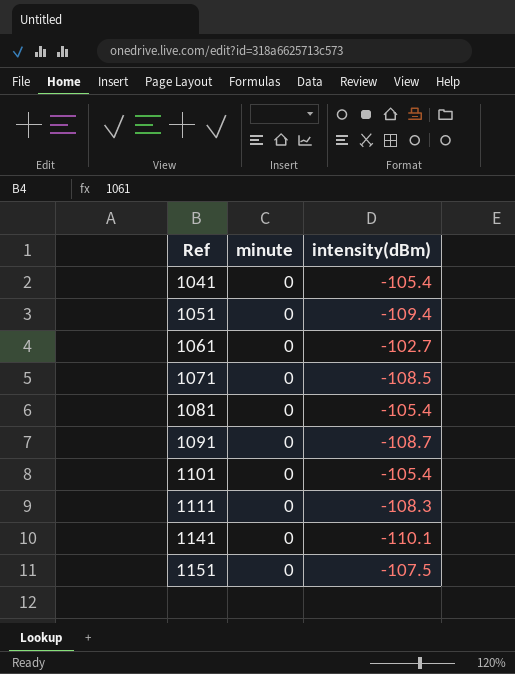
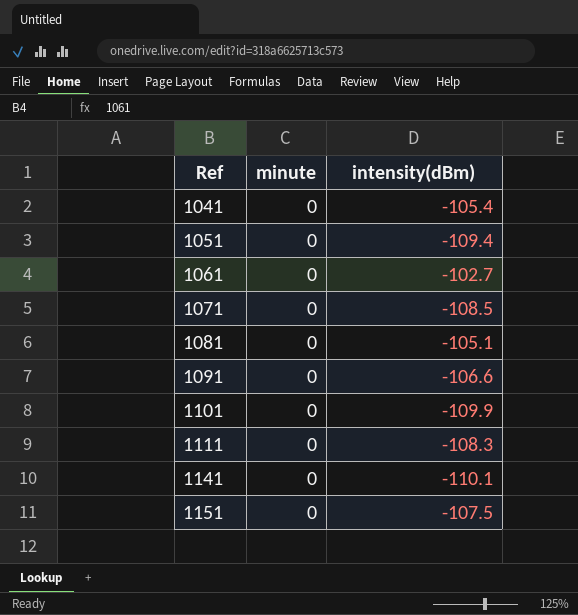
1081 | intensity(dBm): -105.4 -> -105.1
1091 | intensity(dBm): -108.7 -> -106.6
1101 | intensity(dBm): -105.4 -> -109.9

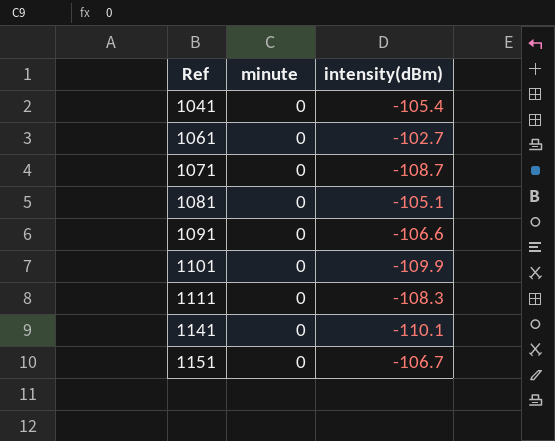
row 1051: 0 | -109.4 -> none
1071 | intensity(dBm): -108.5 -> -108.7
1151 | intensity(dBm): -107.5 -> -106.7

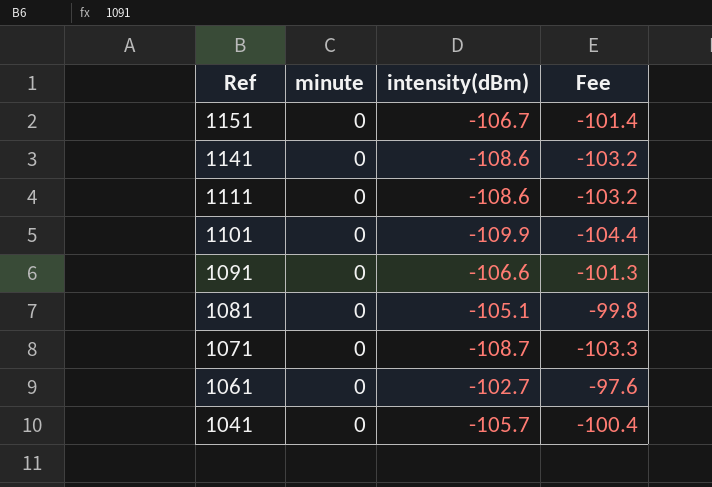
row order: Ref ascending -> Ref descending
column Fee | formula: none -> [intensity(dBm)] * 0.95
1141 | intensity(dBm): -110.1 -> -108.6
1111 | intensity(dBm): -108.3 -> -108.6
1041 | intensity(dBm): -105.4 -> -105.7

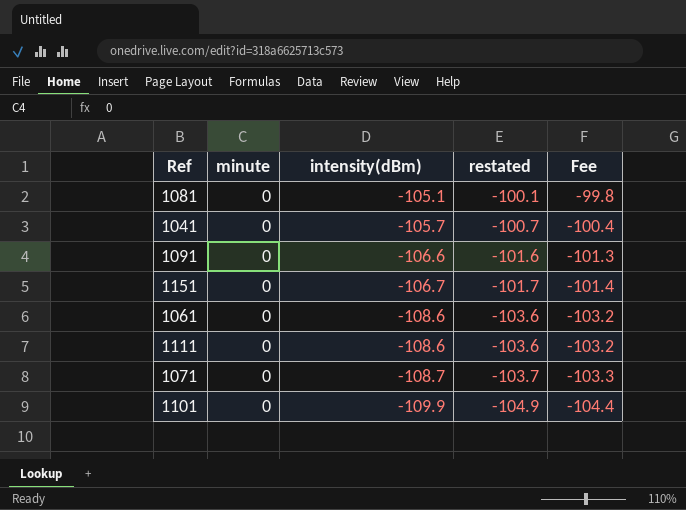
row order: Ref descending -> intensity(dBm) descending
column restated | formula: none -> [intensity(dBm)] + 5
row 1141: 0 | -108.6 | -103.2 -> none
1061 | intensity(dBm): -102.7 -> -108.6
1061 | Fee: -97.6 -> -103.2

